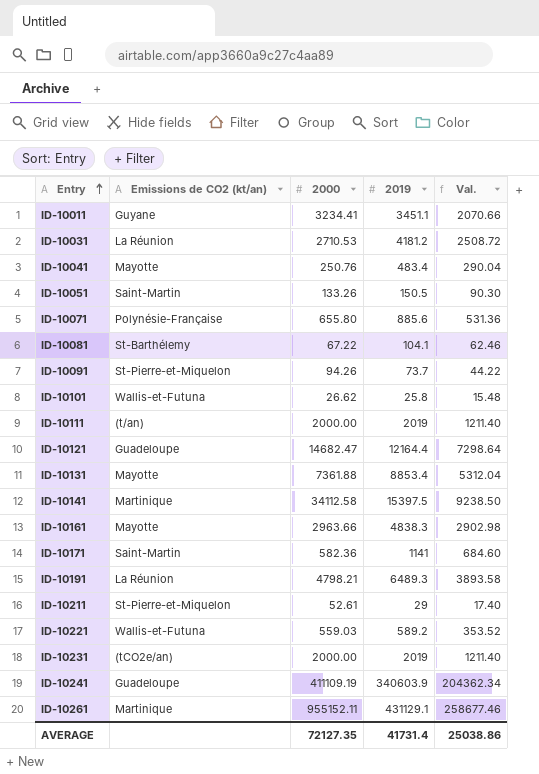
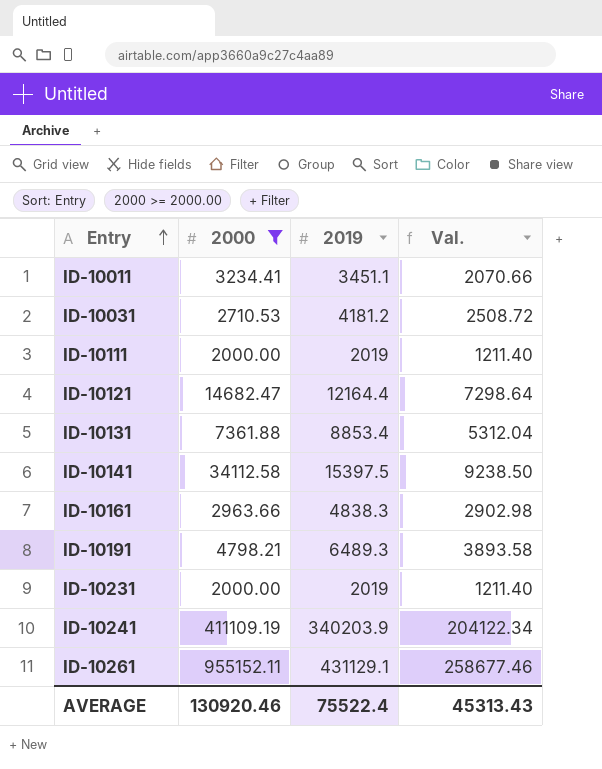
filter: none -> 2000 >= 2000.00
column Emissions de CO2 (kt/an) | position: 2 -> none
ID-10241 | 2019: 340603.9 -> 340203.9
ID-10241 | Val.: 204362.34 -> 204122.34
AVERAGE | 2000: 72127.35 -> 130920.46
AVERAGE | 2019: 41731.4 -> 75522.4
AVERAGE | Val.: 25038.86 -> 45313.43

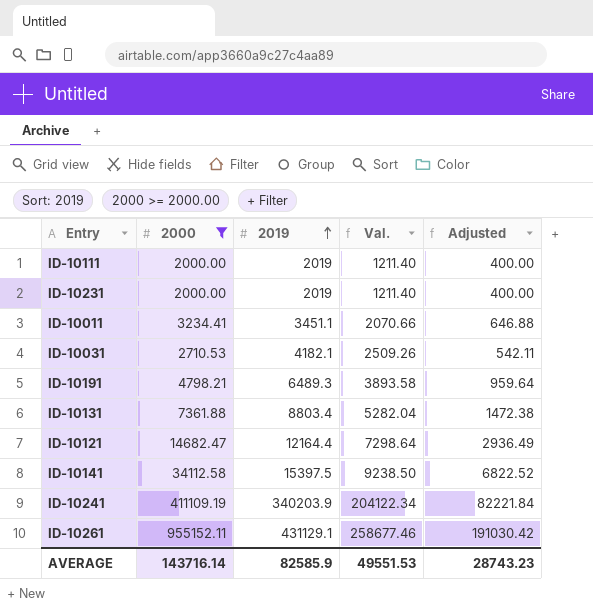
row order: Entry ascending -> 2019 ascending
column Adjusted | formula: none -> [2000] * 0.2
row ID-10161: 2963.66 | 4838.3 | 2902.98 -> none
ID-10031 | 2019: 4181.2 -> 4182.1
ID-10031 | Val.: 2508.72 -> 2509.26
ID-10131 | 2019: 8853.4 -> 8803.4
ID-10131 | Val.: 5312.04 -> 5282.04
AVERAGE | 2000: 130920.46 -> 143716.14
AVERAGE | 2019: 75522.4 -> 82585.9
AVERAGE | Val.: 45313.43 -> 49551.53

